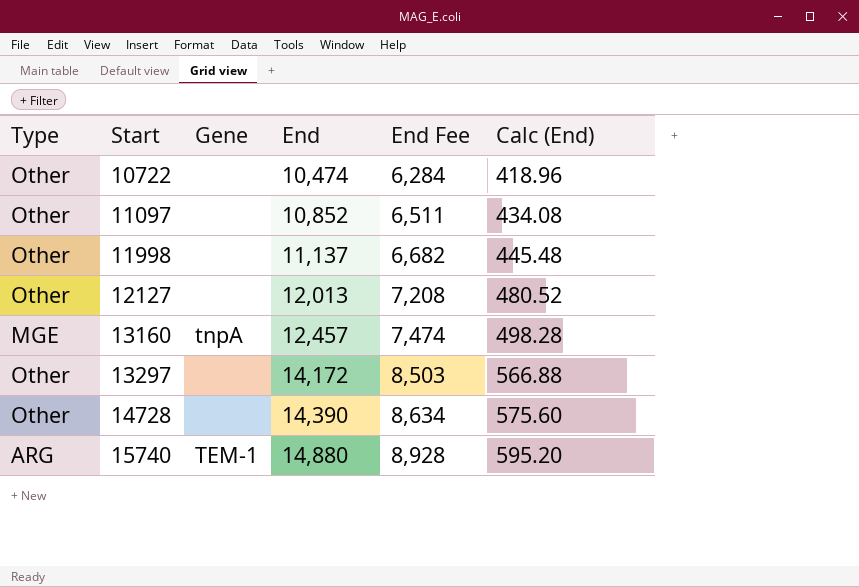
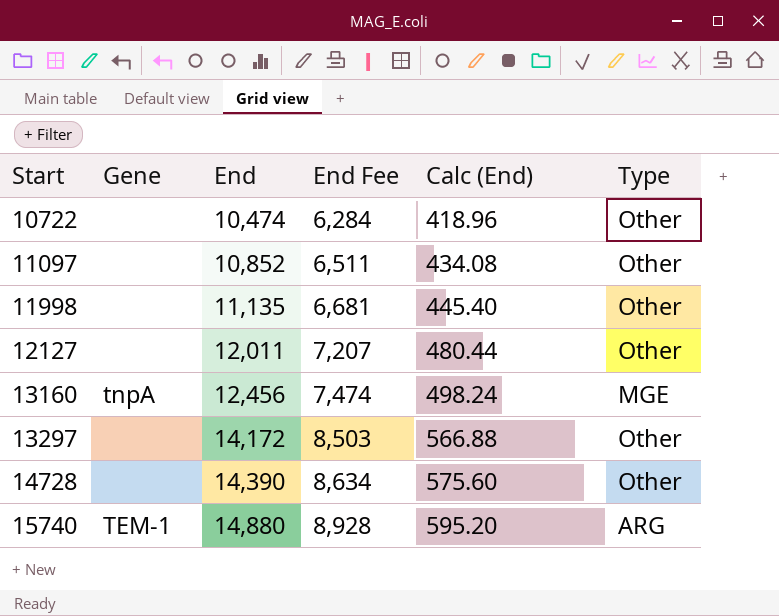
column Type | position: 1 -> 6
11998 | End: 11,137 -> 11,135
11998 | End Fee: 6,682 -> 6,681
11998 | Calc (End): 445.48 -> 445.40
12127 | End: 12,013 -> 12,011
12127 | End Fee: 7,208 -> 7,207
12127 | Calc (End): 480.52 -> 480.44
13160 | End: 12,457 -> 12,456
13160 | Calc (End): 498.28 -> 498.24

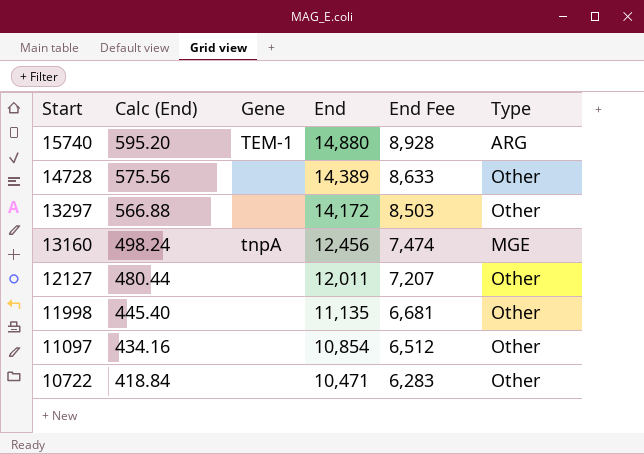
row order: Start ascending -> Start descending
column Calc (End) | position: 5 -> 2
14728 | Calc (End): 575.60 -> 575.56
14728 | End: 14,390 -> 14,389
14728 | End Fee: 8,634 -> 8,633
11097 | Calc (End): 434.08 -> 434.16
11097 | End: 10,852 -> 10,854
11097 | End Fee: 6,511 -> 6,512
10722 | Calc (End): 418.96 -> 418.84
10722 | End: 10,474 -> 10,471
10722 | End Fee: 6,284 -> 6,283

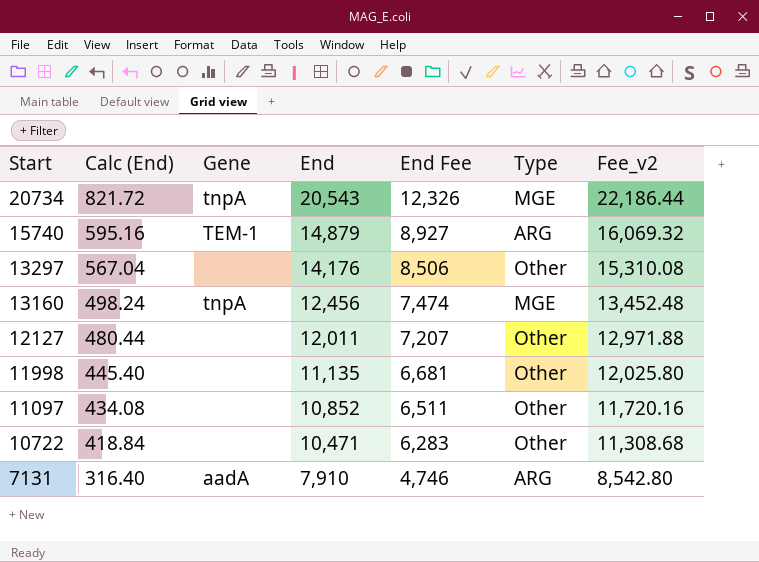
column Fee_v2 | formula: none -> [End] * 1.08
row 14728: 575.56 | none | 14,389 | 8,633 | Other -> none
row 20734: none -> 821.72 | tnpA | 20,543 | 12,326 | MGE | 22,186.44
15740 | Calc (End): 595.20 -> 595.16
15740 | End: 14,880 -> 14,879
15740 | End Fee: 8,928 -> 8,927
13297 | Calc (End): 566.88 -> 567.04
13297 | End: 14,172 -> 14,176
13297 | End Fee: 8,503 -> 8,506
11097 | Calc (End): 434.16 -> 434.08
11097 | End: 10,854 -> 10,852
11097 | End Fee: 6,512 -> 6,511
row 7131: none -> 316.40 | aadA | 7,910 | 4,746 | ARG | 8,542.80

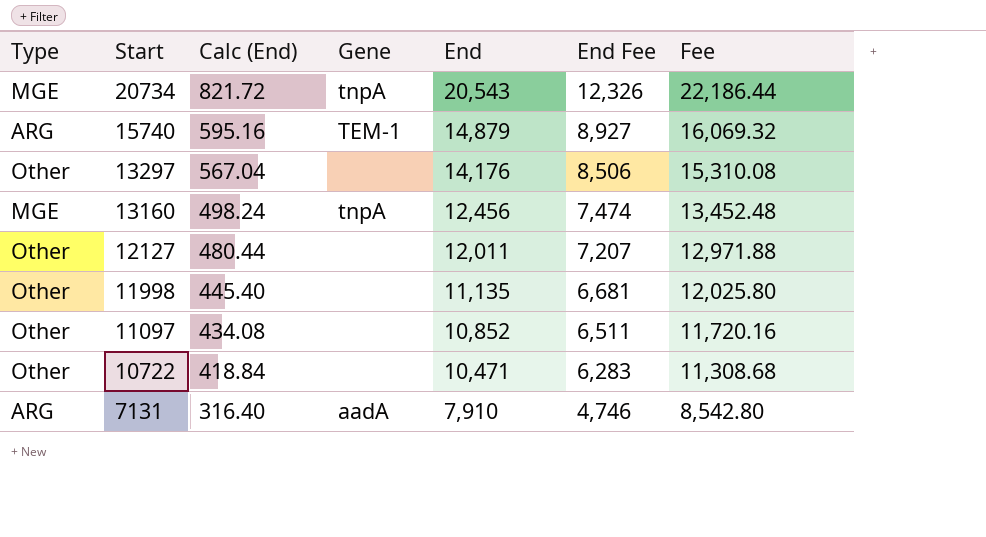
column Type | position: 6 -> 1
column name: Fee_v2 -> Fee

